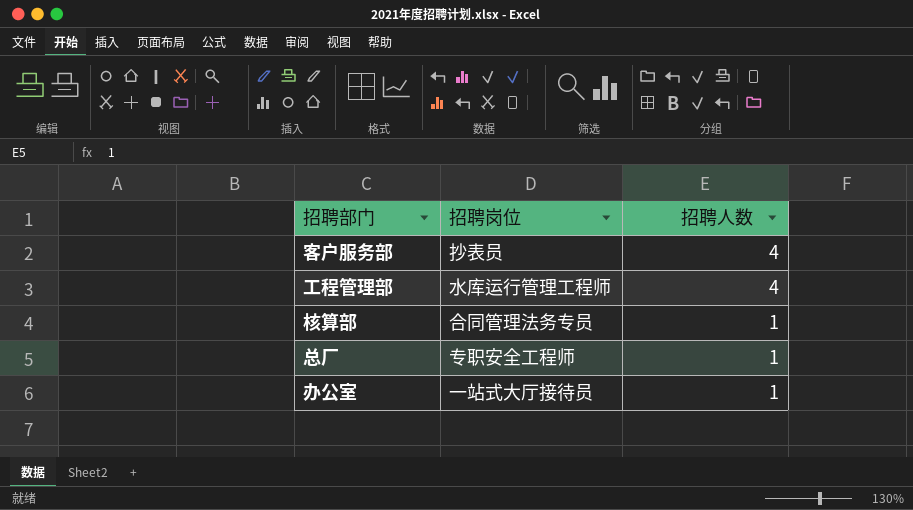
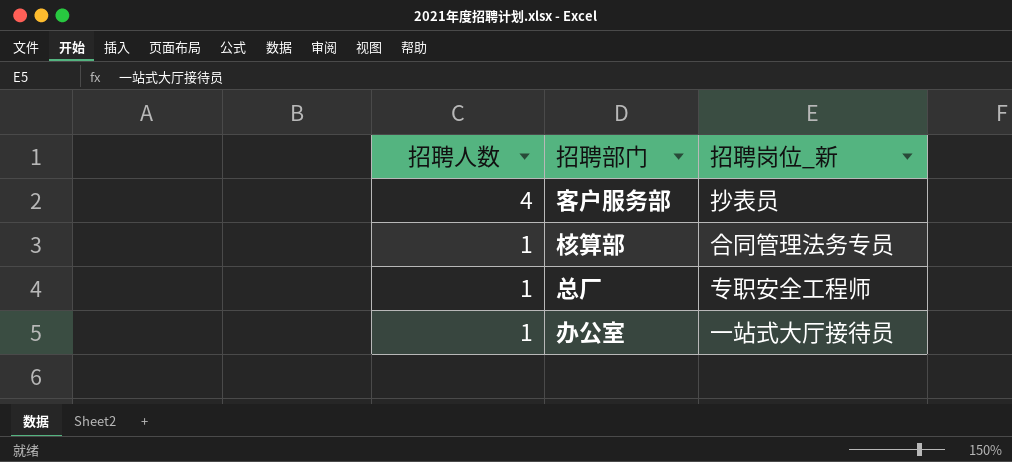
column 招聘人数 | position: 3 -> 1
column name: 招聘岗位 -> 招聘岗位_新
row 工程管理部: 水库运行管理工程师 | 4 -> none

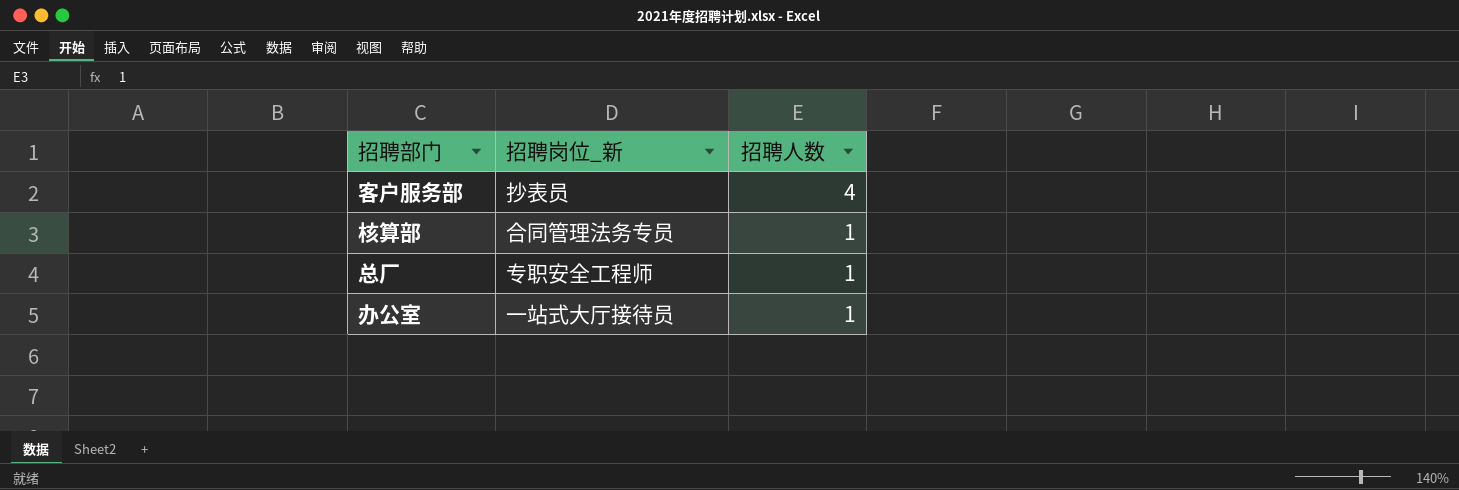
column 招聘人数 | position: 1 -> 3

